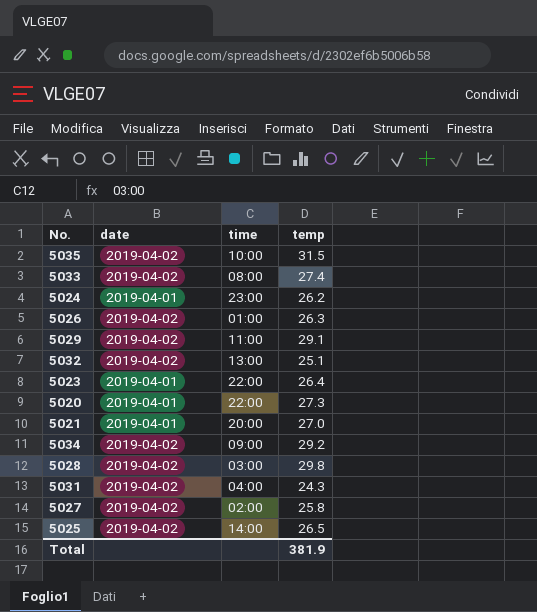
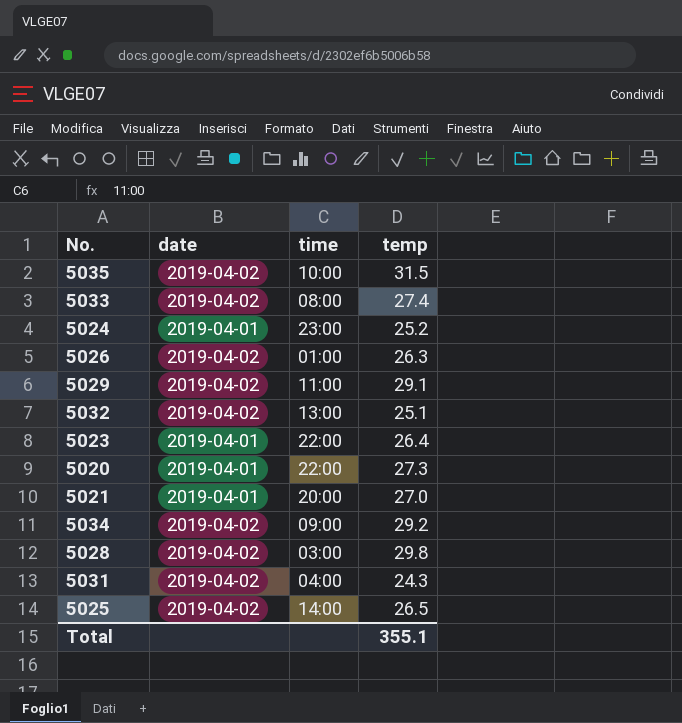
row 5027: 2019-04-02 | 02:00 | 25.8 -> none
5024 | temp: 26.2 -> 25.2
Total | temp: 381.9 -> 355.1

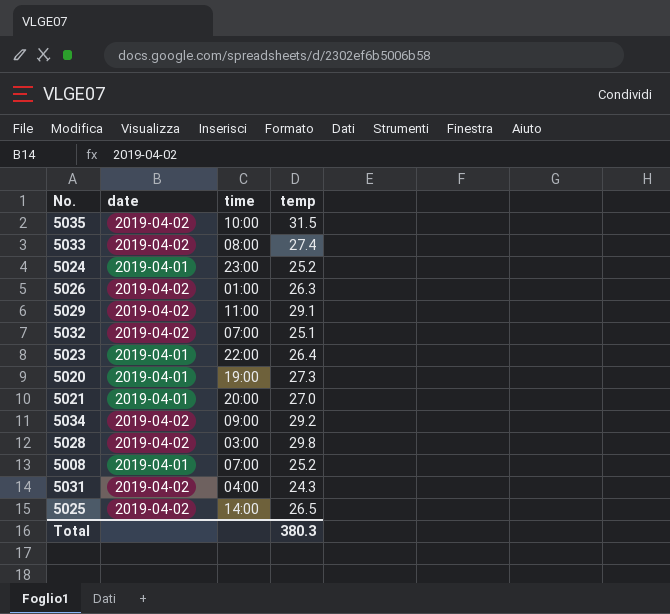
5032 | time: 13:00 -> 07:00
5020 | time: 22:00 -> 19:00
row 5008: none -> 2019-04-01 | 07:00 | 25.2
Total | temp: 355.1 -> 380.3

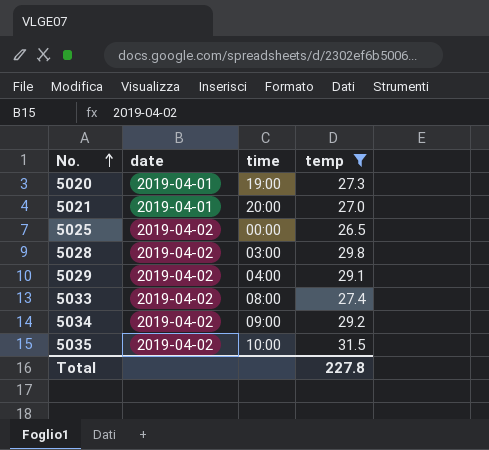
filter: none -> temp >= 26.5
row order: none -> No. ascending
5025 | time: 14:00 -> 00:00
5029 | time: 11:00 -> 04:00
Total | temp: 380.3 -> 227.8

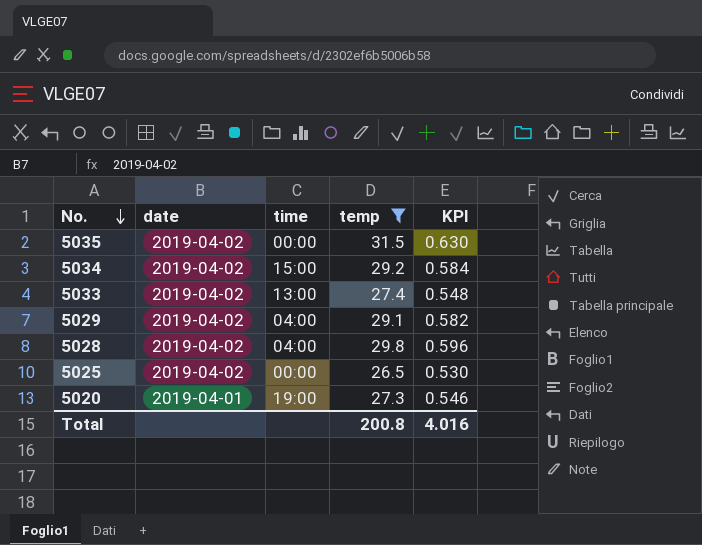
row order: No. ascending -> No. descending
column KPI | formula: none -> [temp] * 0.02
row 5021: 2019-04-01 | 20:00 | 27.0 -> none
5035 | time: 10:00 -> 00:00
5034 | time: 09:00 -> 15:00
5033 | time: 08:00 -> 13:00
5028 | time: 03:00 -> 04:00
Total | temp: 227.8 -> 200.8

